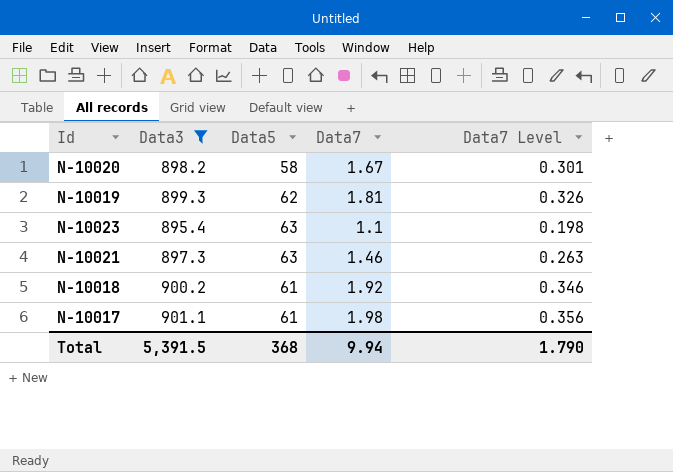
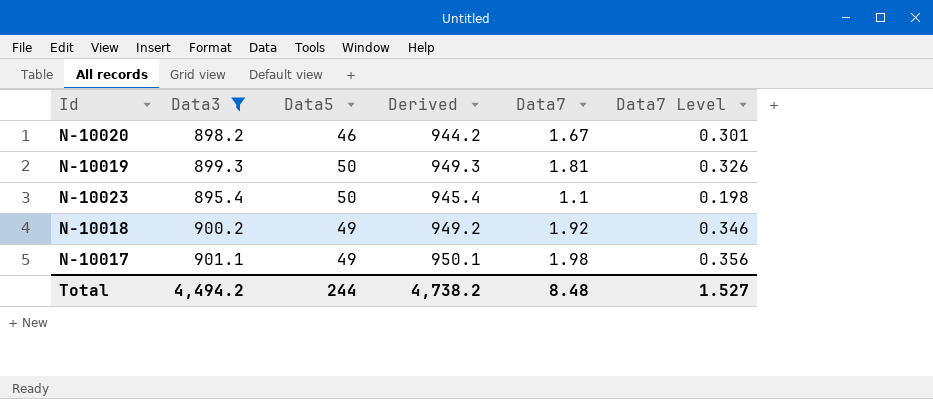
column Derived | formula: none -> [Data3] + [Data5]
row N-10021: 897.3 | 63 | 1.46 | 0.263 -> none
N-10020 | Data5: 58 -> 46
N-10019 | Data5: 62 -> 50
N-10023 | Data5: 63 -> 50
N-10018 | Data5: 61 -> 49
N-10017 | Data5: 61 -> 49
Total | Data3: 5,391.5 -> 4,494.2
Total | Data5: 368 -> 244
Total | Data7: 9.94 -> 8.48
Total | Data7 Level: 1.790 -> 1.527

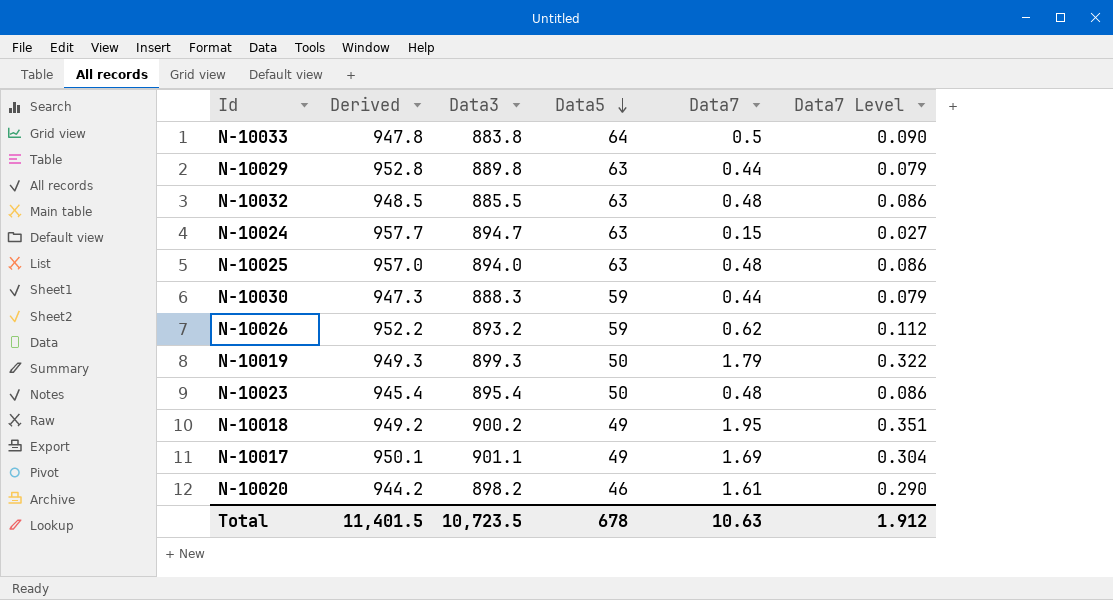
filter: Data3 >= 895.4 -> none
row order: none -> Data5 descending
column Derived | position: 4 -> 2
N-10019 | Data7: 1.81 -> 1.79
N-10019 | Data7 Level: 0.326 -> 0.322
N-10023 | Data7: 1.1 -> 0.48
N-10023 | Data7 Level: 0.198 -> 0.086
N-10018 | Data7: 1.92 -> 1.95
N-10018 | Data7 Level: 0.346 -> 0.351
N-10017 | Data7: 1.98 -> 1.69
N-10017 | Data7 Level: 0.356 -> 0.304
N-10020 | Data7: 1.67 -> 1.61
N-10020 | Data7 Level: 0.301 -> 0.290
Total | Derived: 4,738.2 -> 11,401.5
Total | Data3: 4,494.2 -> 10,723.5
Total | Data5: 244 -> 678
Total | Data7: 8.48 -> 10.63
Total | Data7 Level: 1.527 -> 1.912

